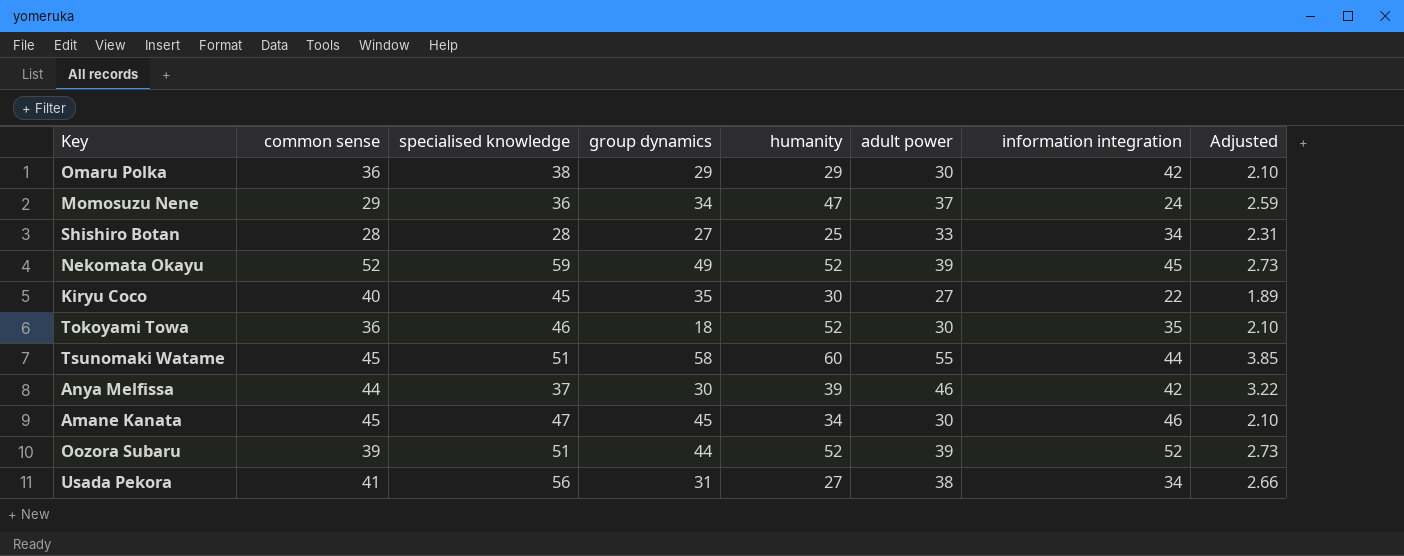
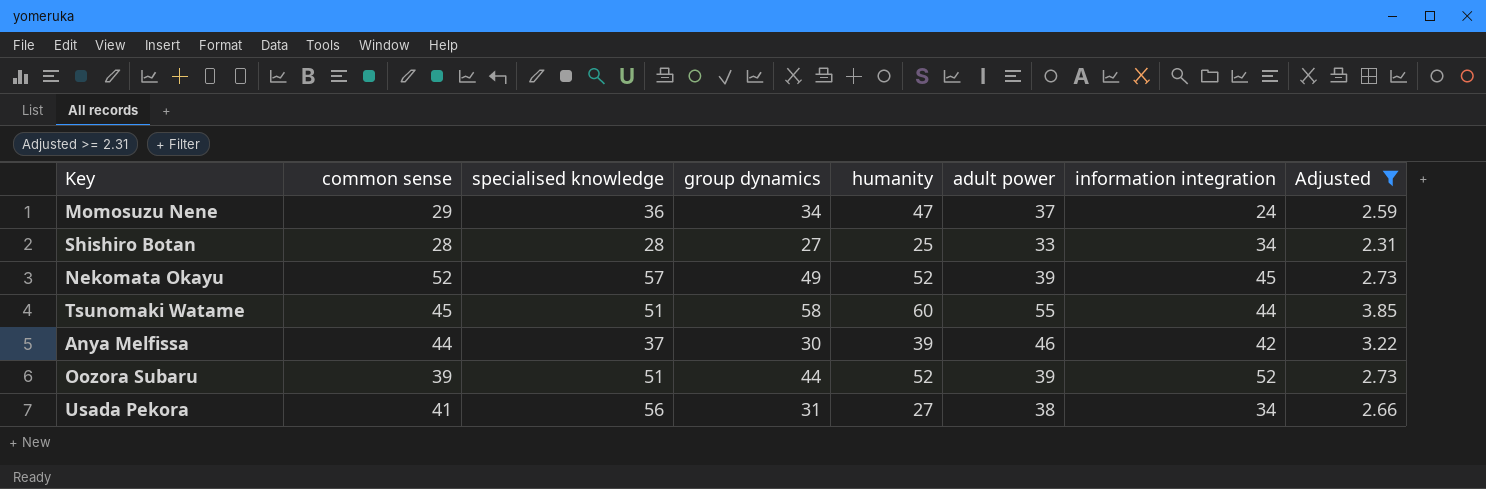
filter: none -> Adjusted >= 2.31
Nekomata Okayu | specialised knowledge: 59 -> 57

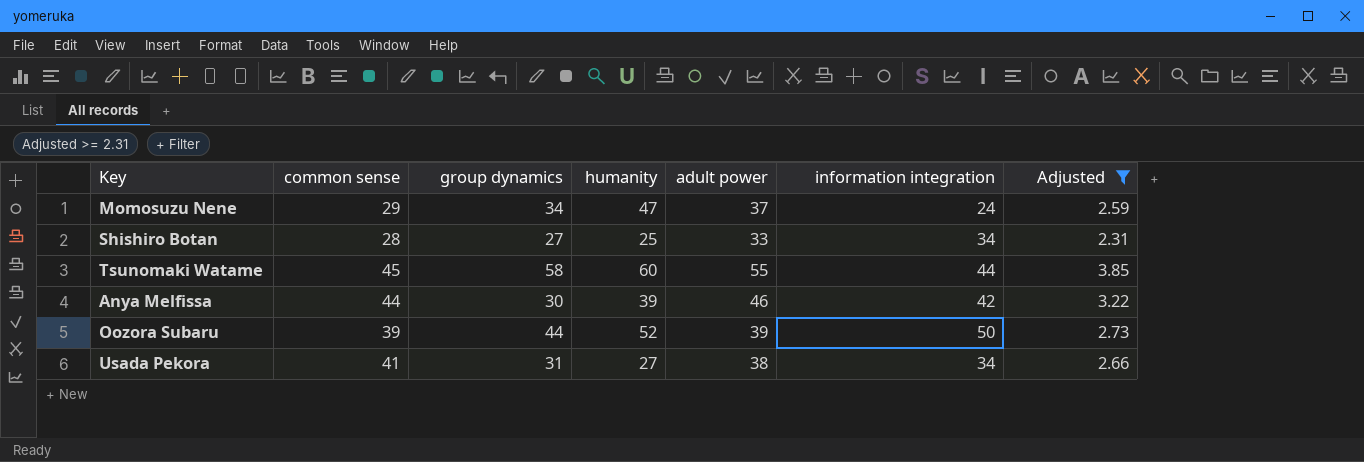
column specialised knowledge | position: 3 -> none
row Nekomata Okayu: 52 | 57 | 49 | 52 | 39 | 45 | 2.73 -> none
Oozora Subaru | information integration: 52 -> 50

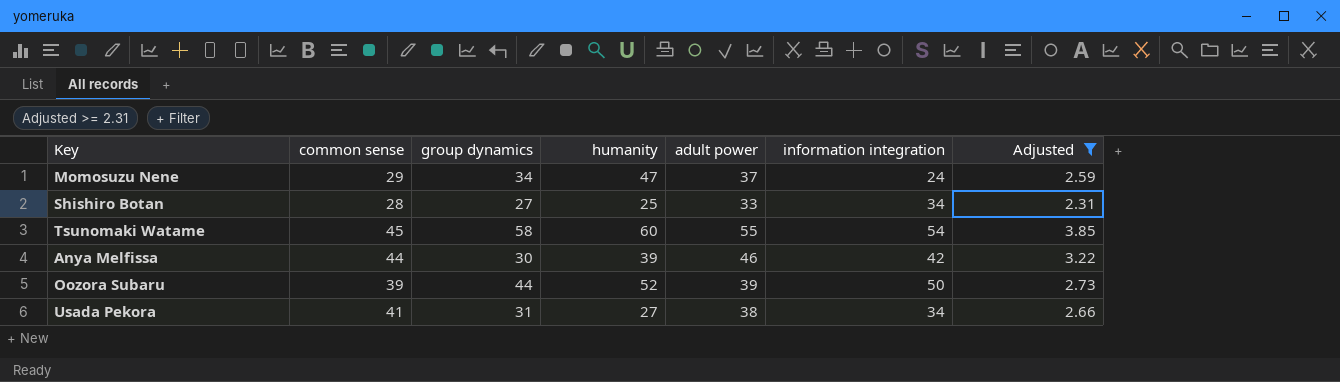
Tsunomaki Watame | information integration: 44 -> 54

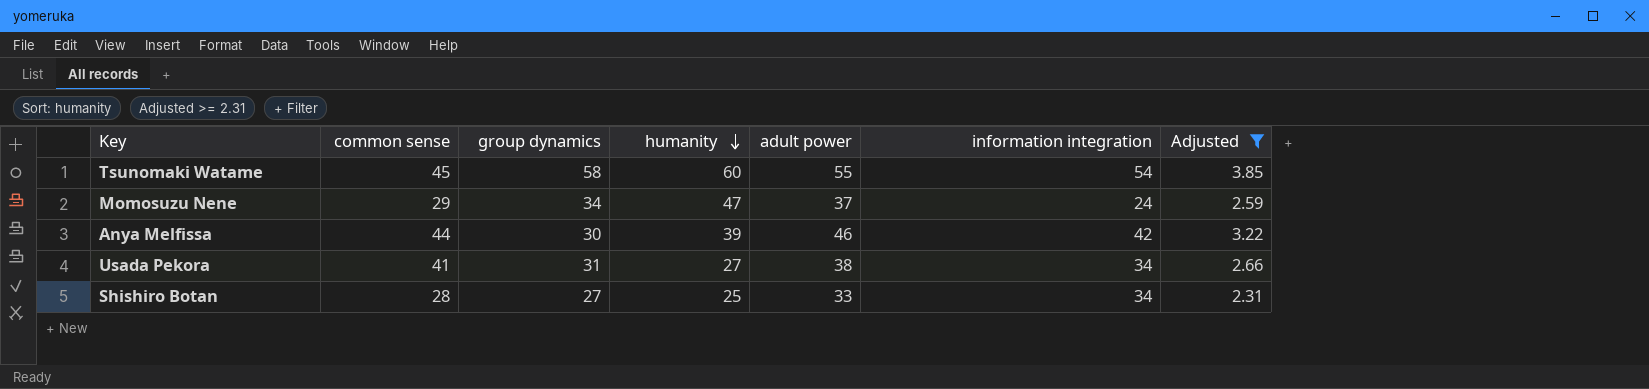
row order: none -> humanity descending
row Oozora Subaru: 39 | 44 | 52 | 39 | 50 | 2.73 -> none

